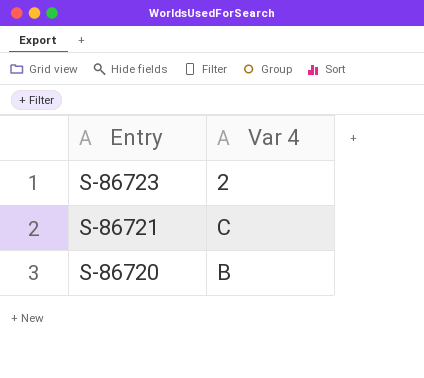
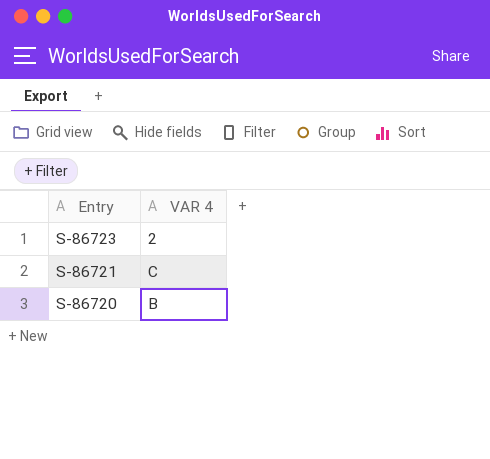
column name: Var 4 -> VAR 4

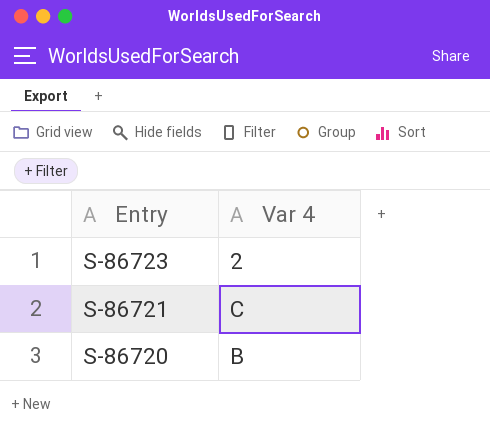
column name: VAR 4 -> Var 4

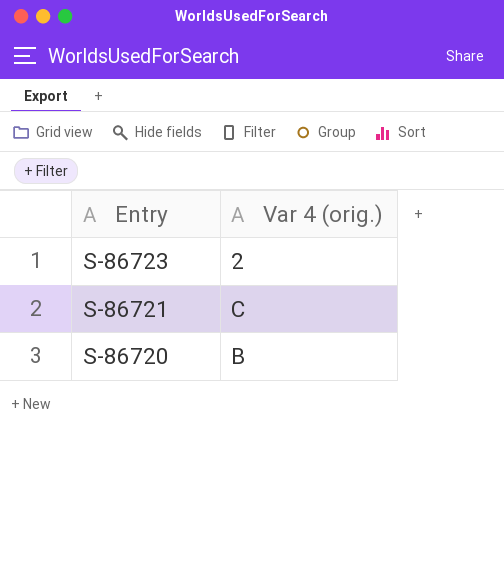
column name: Var 4 -> Var 4 (orig.)

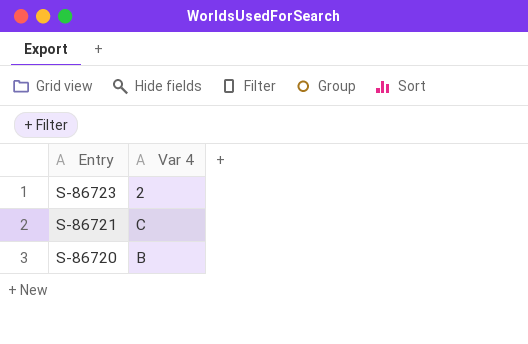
column name: Var 4 (orig.) -> Var 4

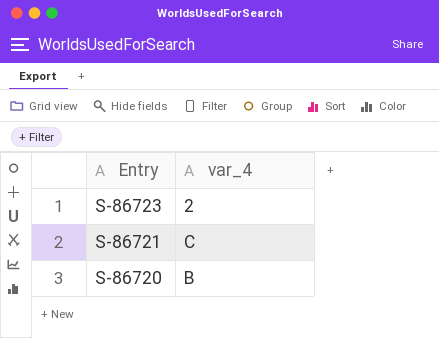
column name: Var 4 -> var_4

